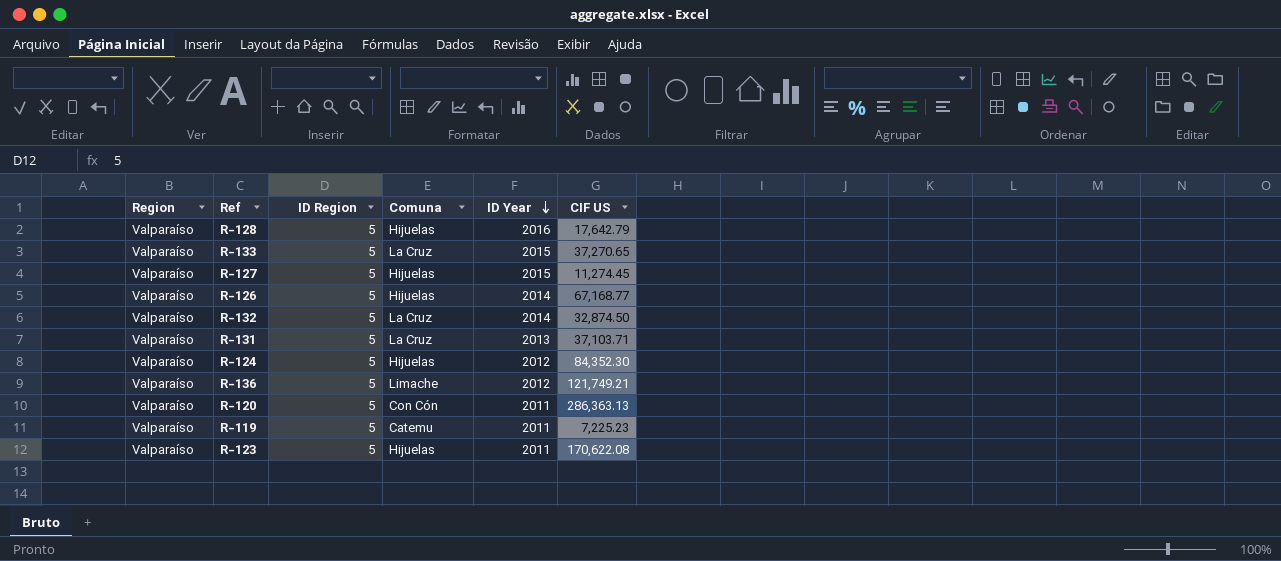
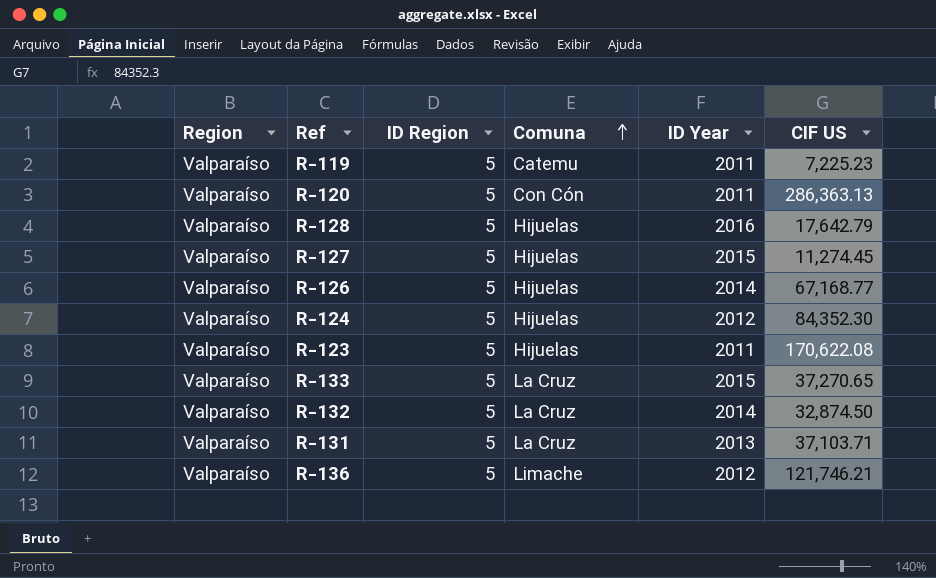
row order: ID Year descending -> Comuna ascending
R-136 | CIF US: 121,749.21 -> 121,746.21

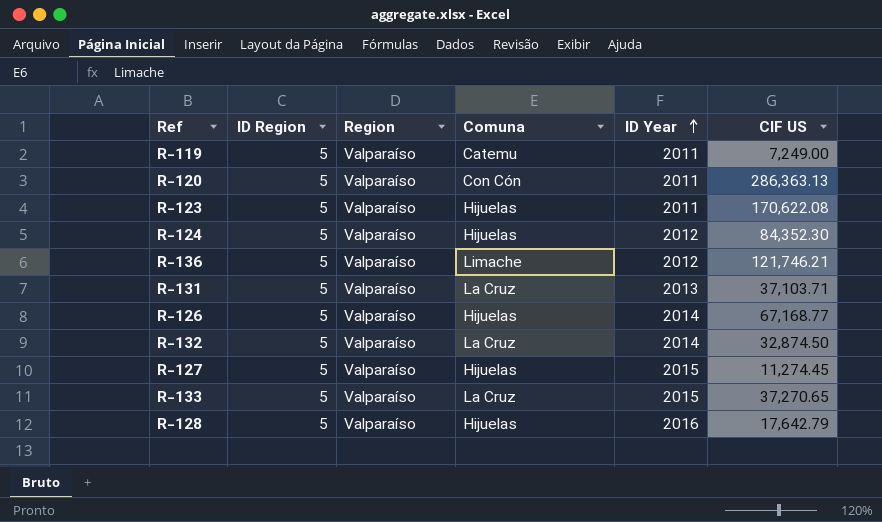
row order: Comuna ascending -> ID Year ascending
column Region | position: 1 -> 3
R-119 | CIF US: 7,225.23 -> 7,249.00

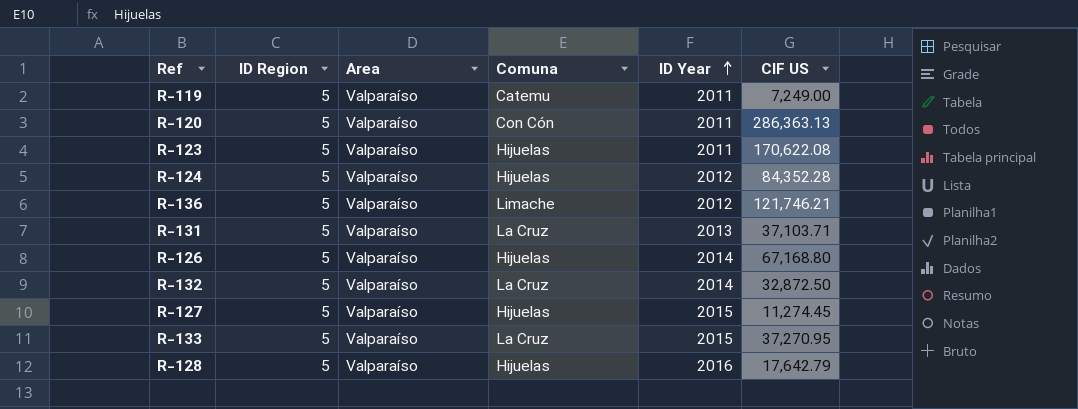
column name: Region -> Area
R-124 | CIF US: 84,352.30 -> 84,352.28
R-126 | CIF US: 67,168.77 -> 67,168.80
R-132 | CIF US: 32,874.50 -> 32,872.50
R-133 | CIF US: 37,270.65 -> 37,270.95

